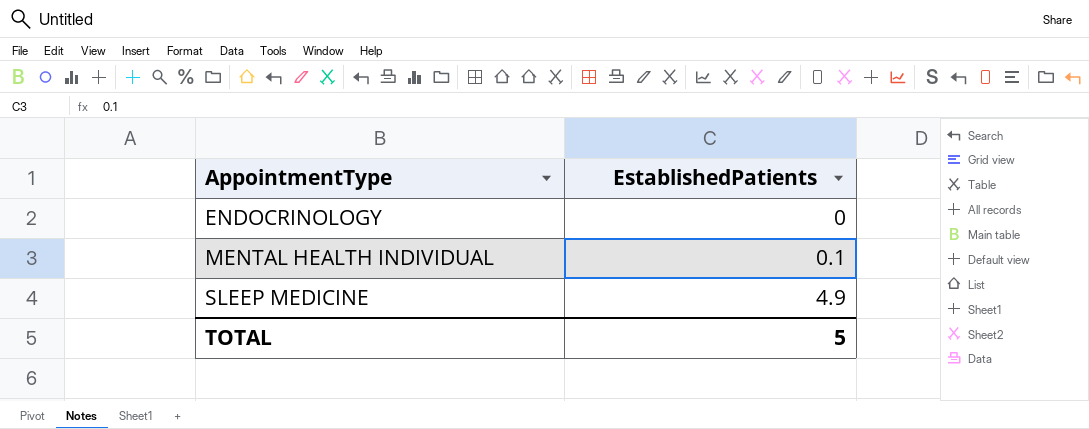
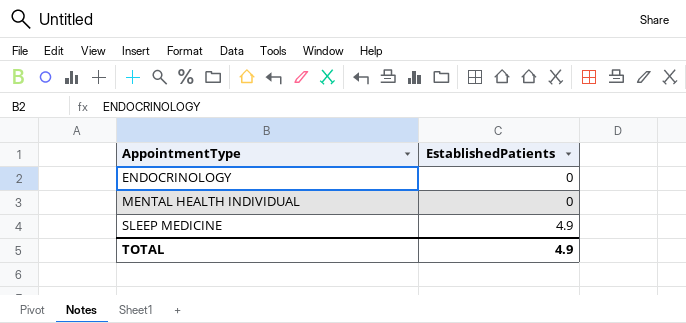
MENTAL HEALTH INDIVIDUAL | EstablishedPatients: 0.1 -> 0
TOTAL | EstablishedPatients: 5 -> 4.9

